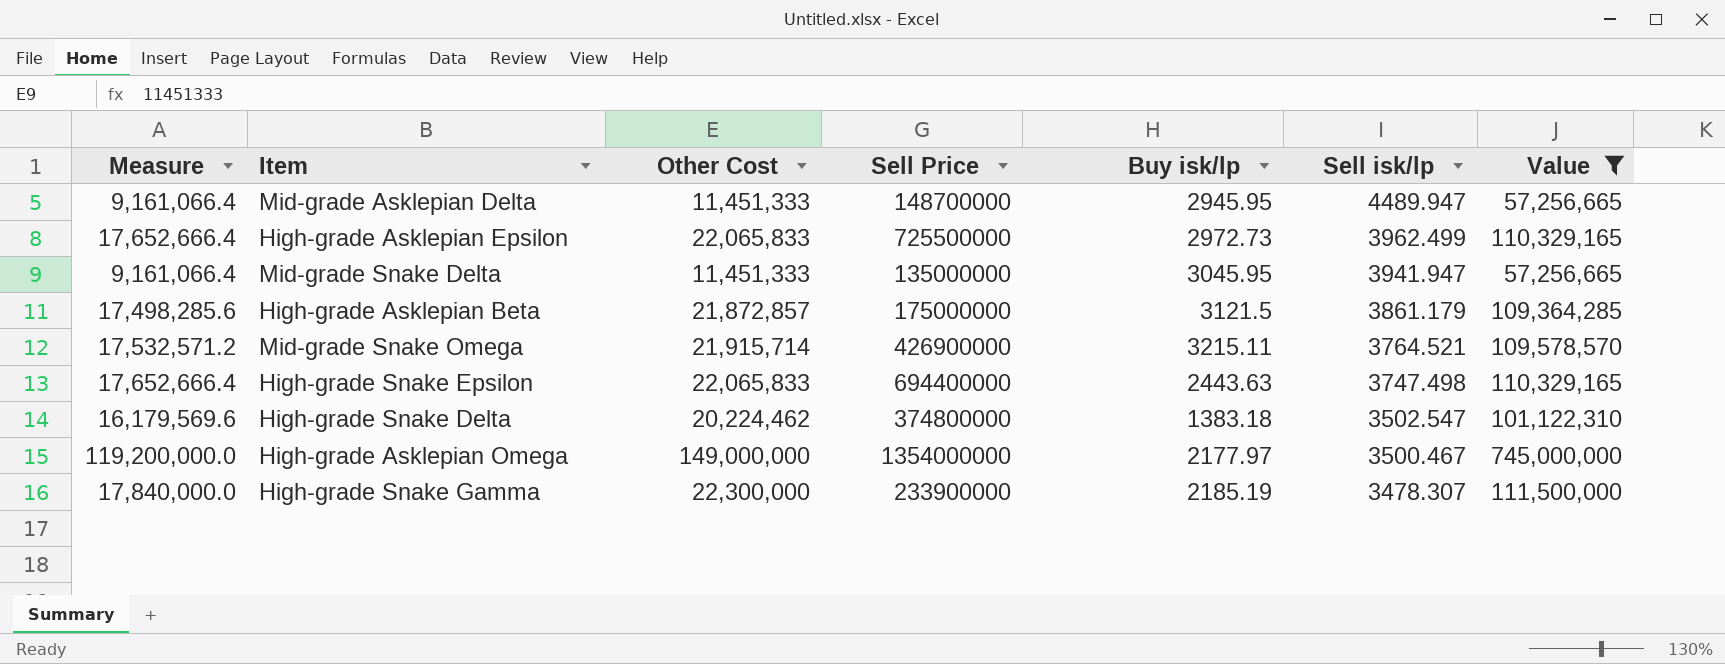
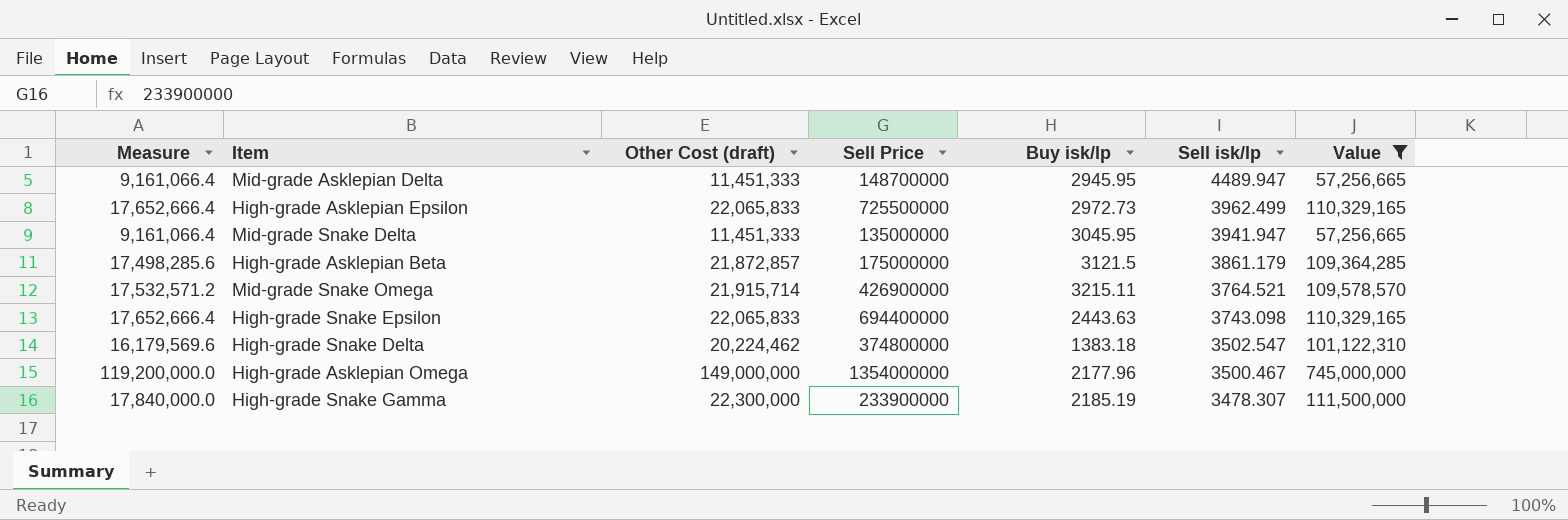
column name: Other Cost -> Other Cost (draft)
High-grade Snake Epsilon | Sell isk/lp: 3747.498 -> 3743.098
High-grade Asklepian Omega | Buy isk/lp: 2177.97 -> 2177.96

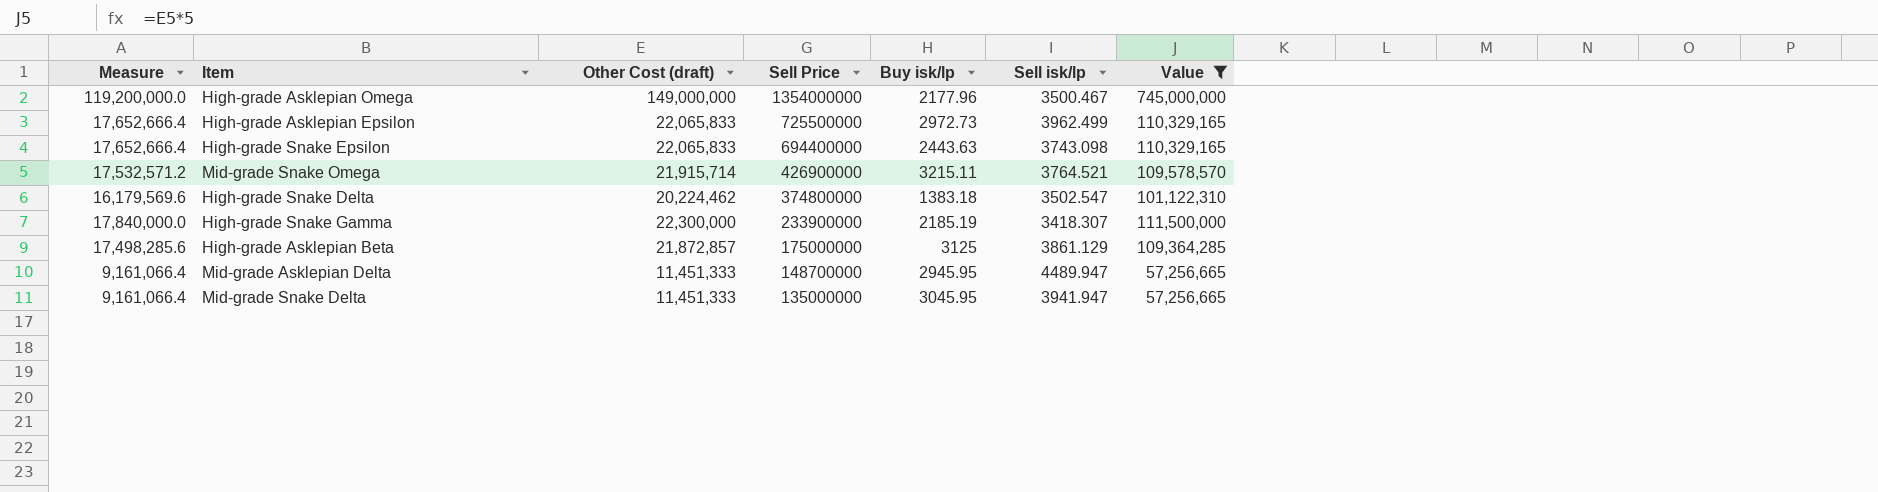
row order: Sell isk/lp descending -> Sell Price descending
High-grade Snake Gamma | Sell isk/lp: 3478.307 -> 3418.307
High-grade Asklepian Beta | Buy isk/lp: 3121.5 -> 3125
High-grade Asklepian Beta | Sell isk/lp: 3861.179 -> 3861.129

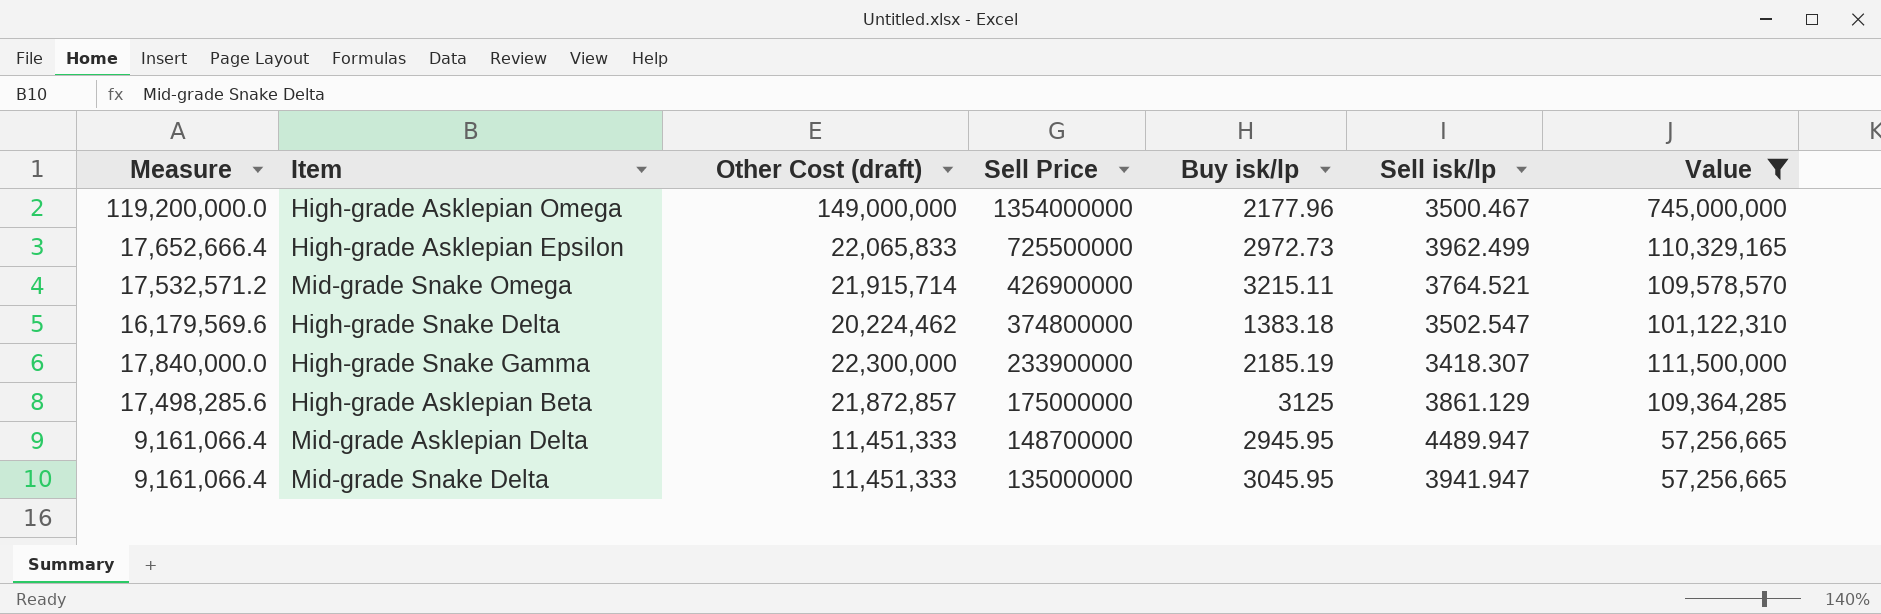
row High-grade Snake Epsilon: 17,652,666.4 | 22,065,833 | 694400000 | 2443.63 | 3743.098 | 110,329,165 -> none

